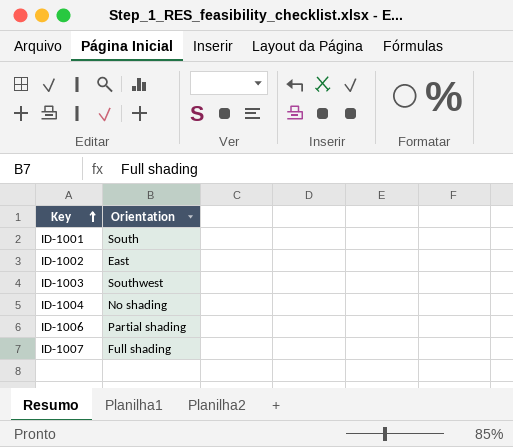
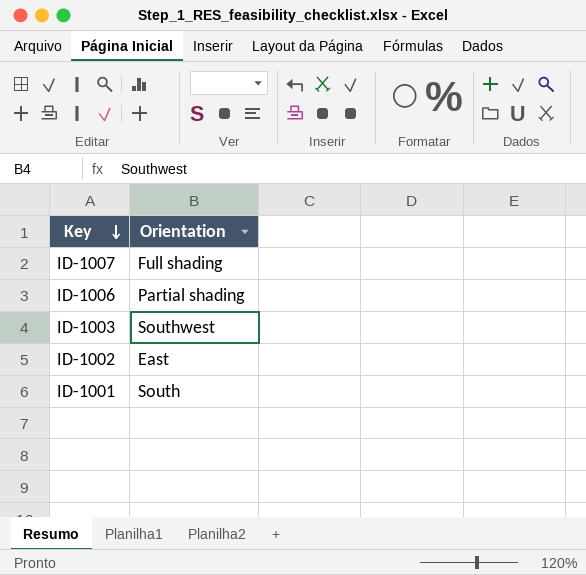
row order: Key ascending -> Key descending
row ID-1004: No shading -> none

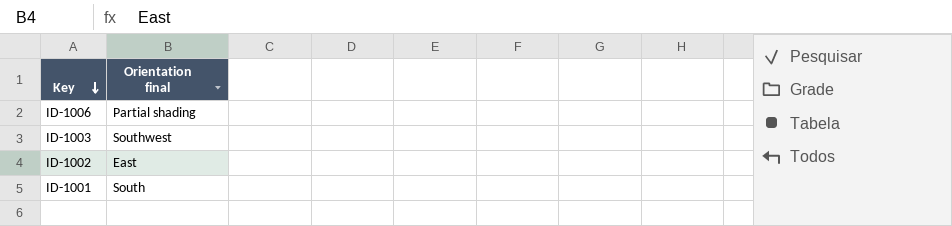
column name: Orientation -> Orientation final
row ID-1007: Full shading -> none

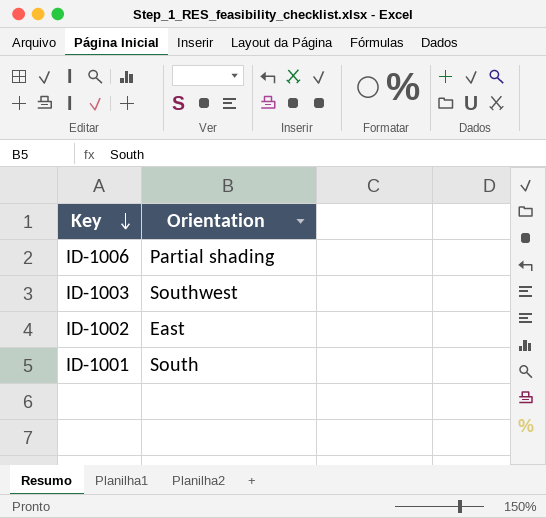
column name: Orientation final -> Orientation

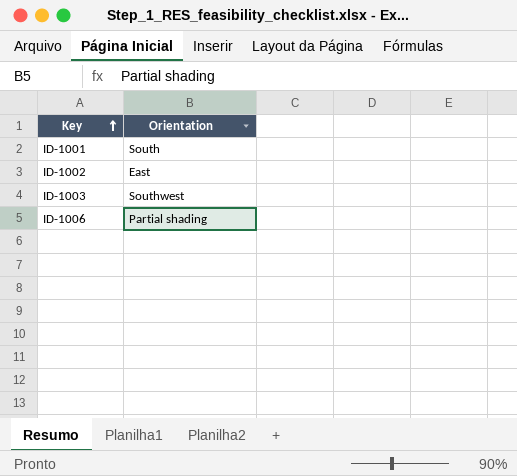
row order: Key descending -> Key ascending

